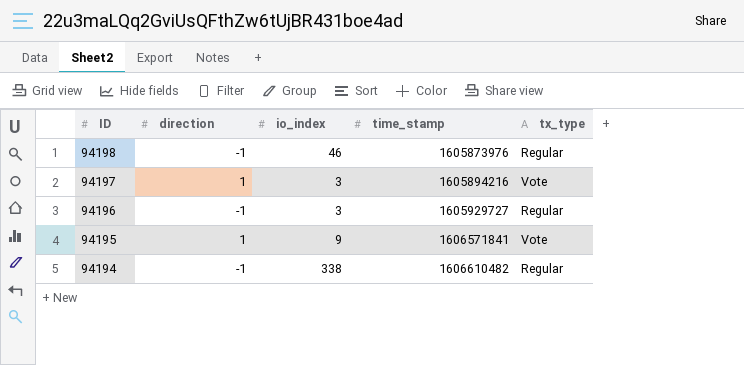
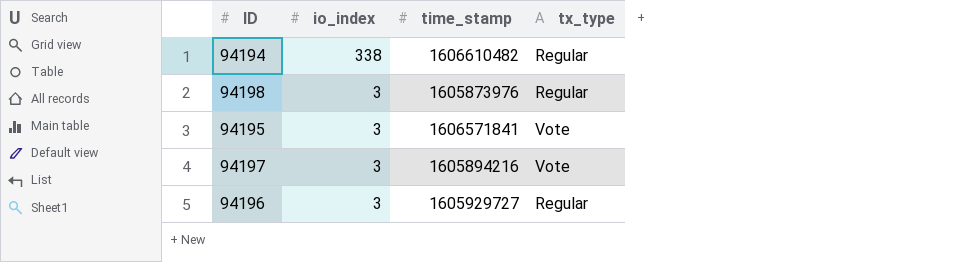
row order: ID descending -> io_index descending
column direction | position: 2 -> none
94198 | io_index: 46 -> 3
94195 | io_index: 9 -> 3

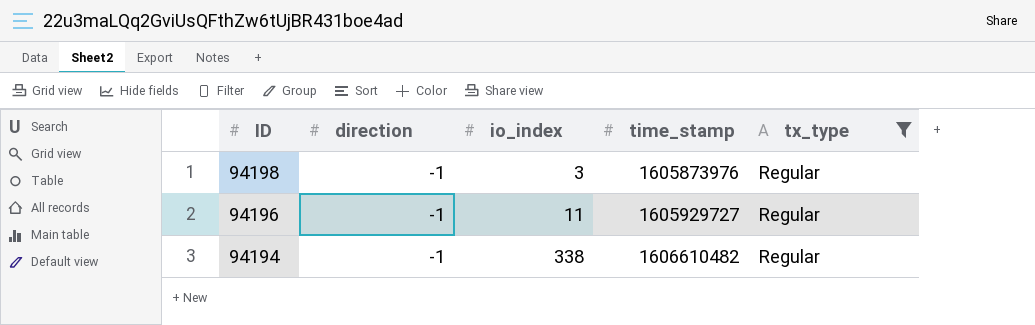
filter: none -> tx_type = Regular
row order: io_index descending -> ID descending
column direction | position: none -> 2
94196 | io_index: 3 -> 11

